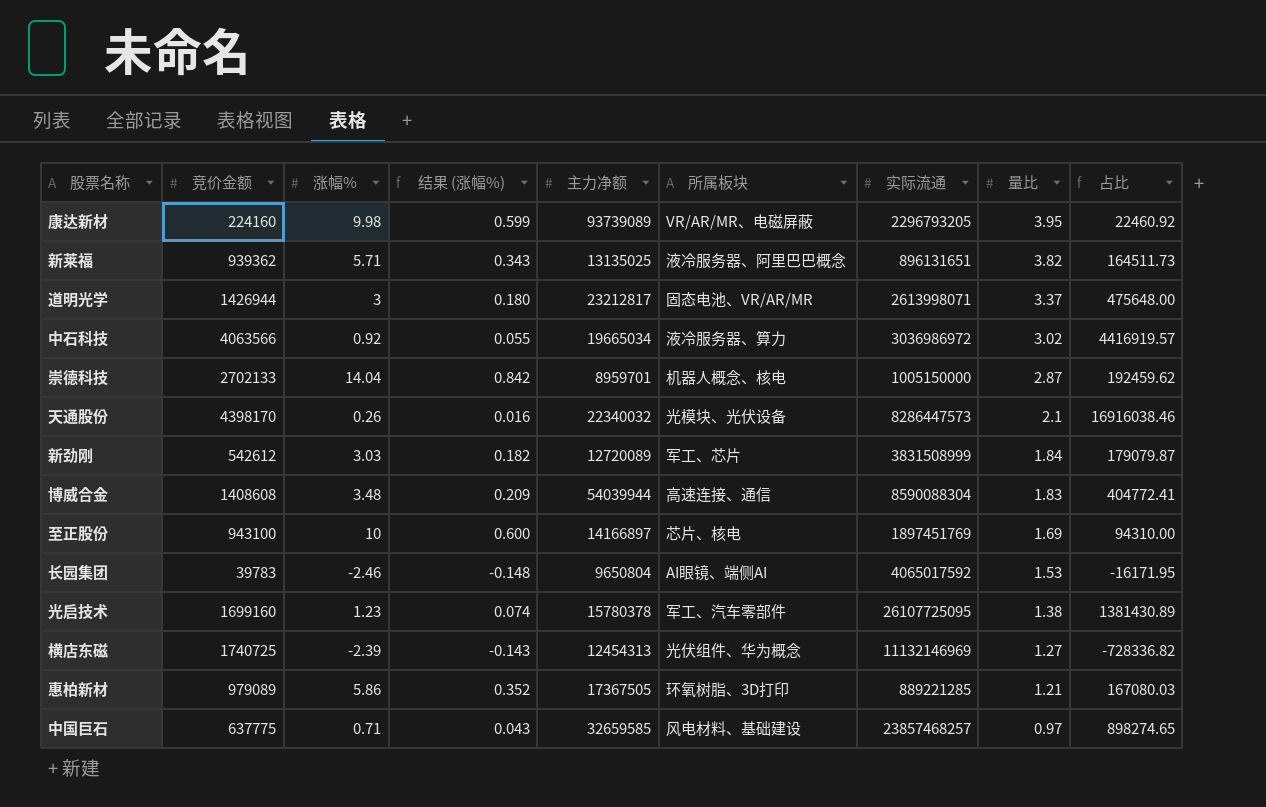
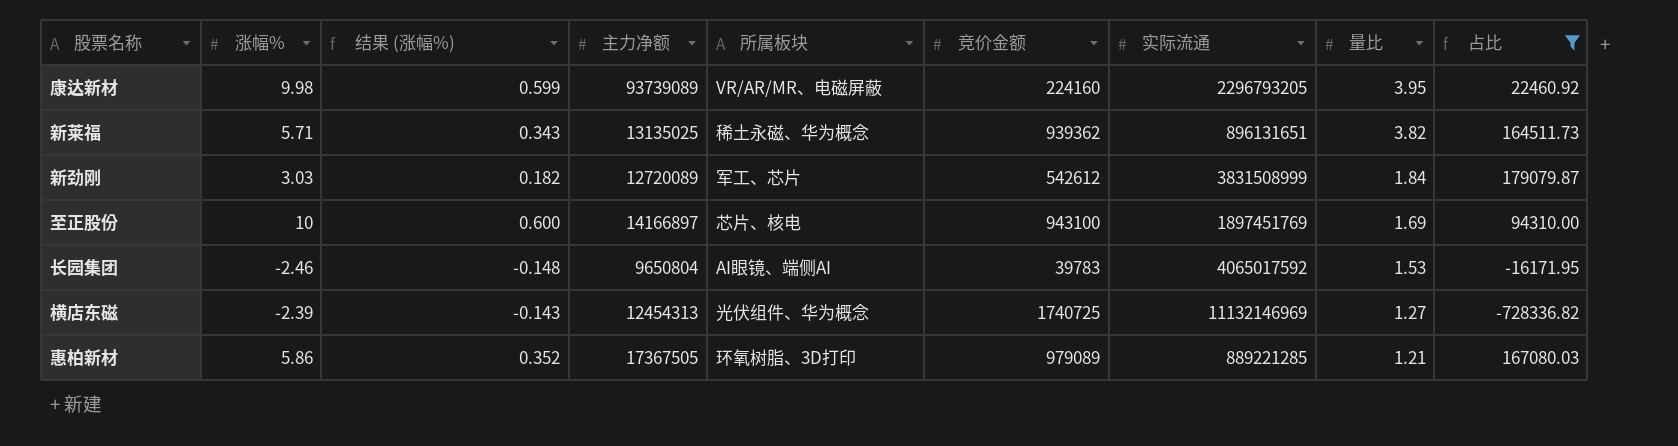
filter: none -> 占比 <= 179079.87
column 竞价金额 | position: 2 -> 6
新莱福 | 所属板块: 液冷服务器、阿里巴巴概念 -> 稀土永磁、华为概念

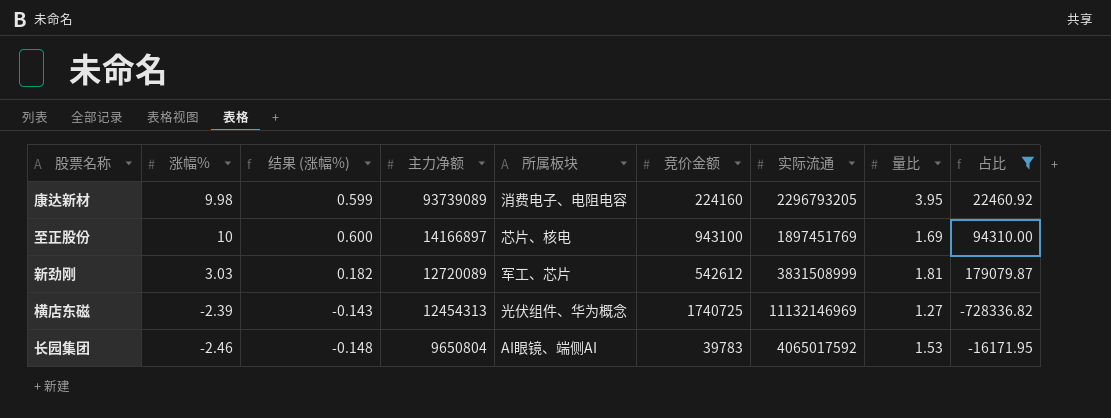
row order: 量比 descending -> 主力净额 descending
row 新莱福: 5.71 | 0.343 | 13135025 | 稀土永磁、华为概念 | 939362 | 896131651 | 3.82 | 164511.73 -> none
row 惠柏新材: 5.86 | 0.352 | 17367505 | 环氧树脂、3D打印 | 979089 | 889221285 | 1.21 | 167080.03 -> none
康达新材 | 所属板块: VR/AR/MR、电磁屏蔽 -> 消费电子、电阻电容
新劲刚 | 量比: 1.84 -> 1.81

